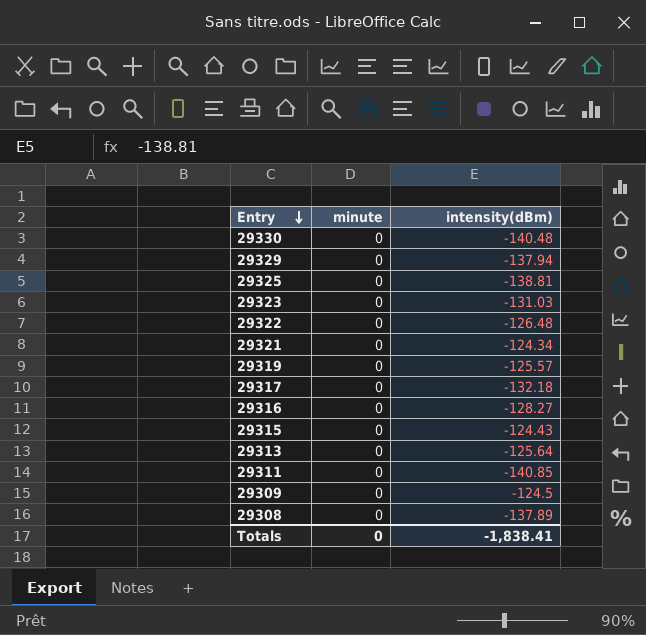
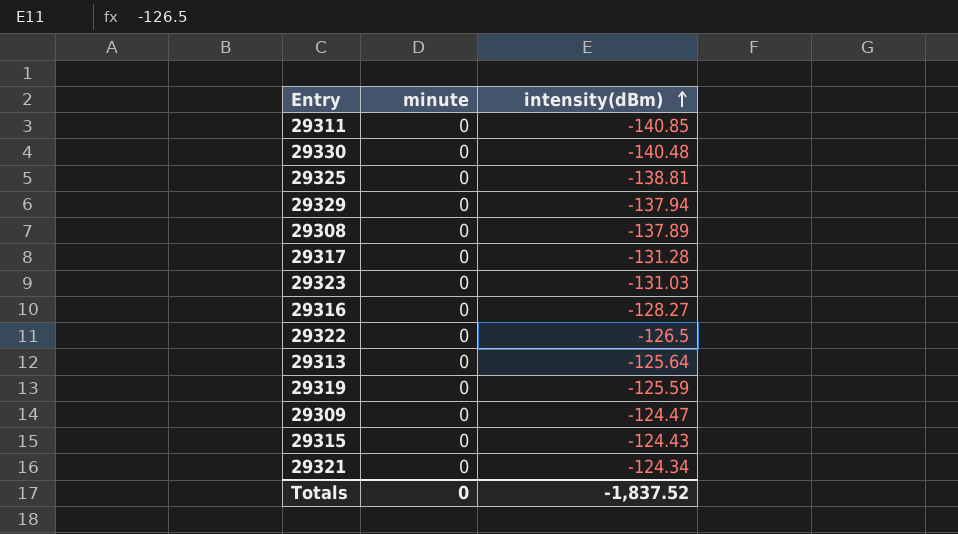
row order: Entry descending -> intensity(dBm) ascending
29317 | intensity(dBm): -132.18 -> -131.28
29322 | intensity(dBm): -126.48 -> -126.5
29319 | intensity(dBm): -125.57 -> -125.59
29309 | intensity(dBm): -124.5 -> -124.47
Totals | intensity(dBm): -1,838.41 -> -1,837.52

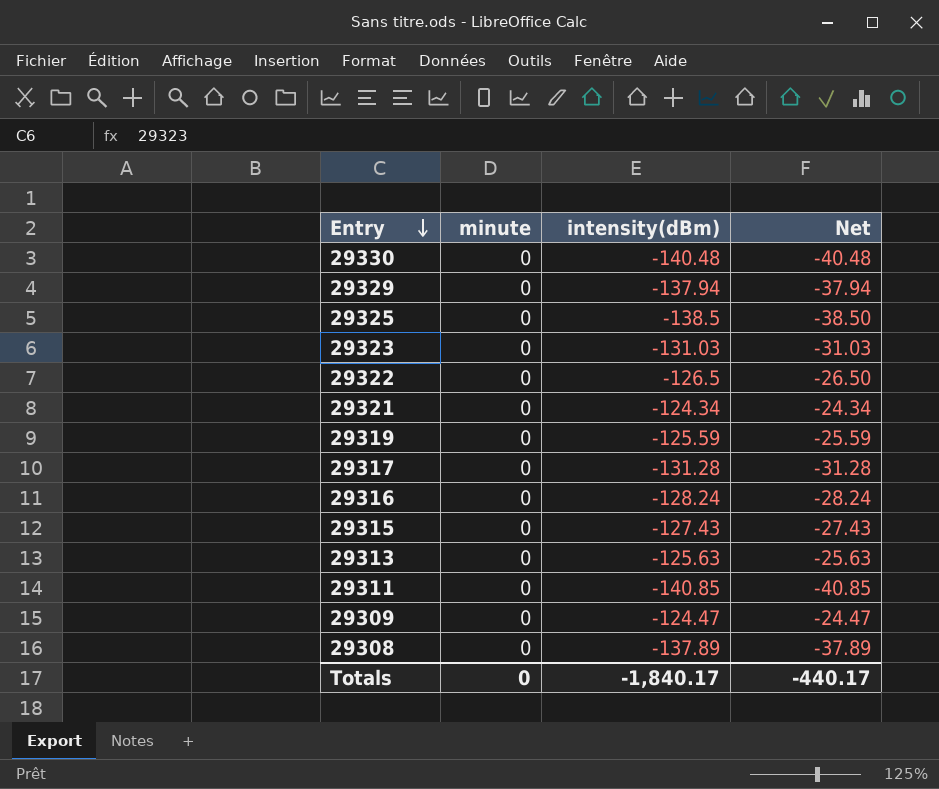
row order: intensity(dBm) ascending -> Entry descending
column Net | formula: none -> [intensity(dBm)] + 100
29325 | intensity(dBm): -138.81 -> -138.5
29316 | intensity(dBm): -128.27 -> -128.24
29315 | intensity(dBm): -124.43 -> -127.43
29313 | intensity(dBm): -125.64 -> -125.63
Totals | intensity(dBm): -1,837.52 -> -1,840.17

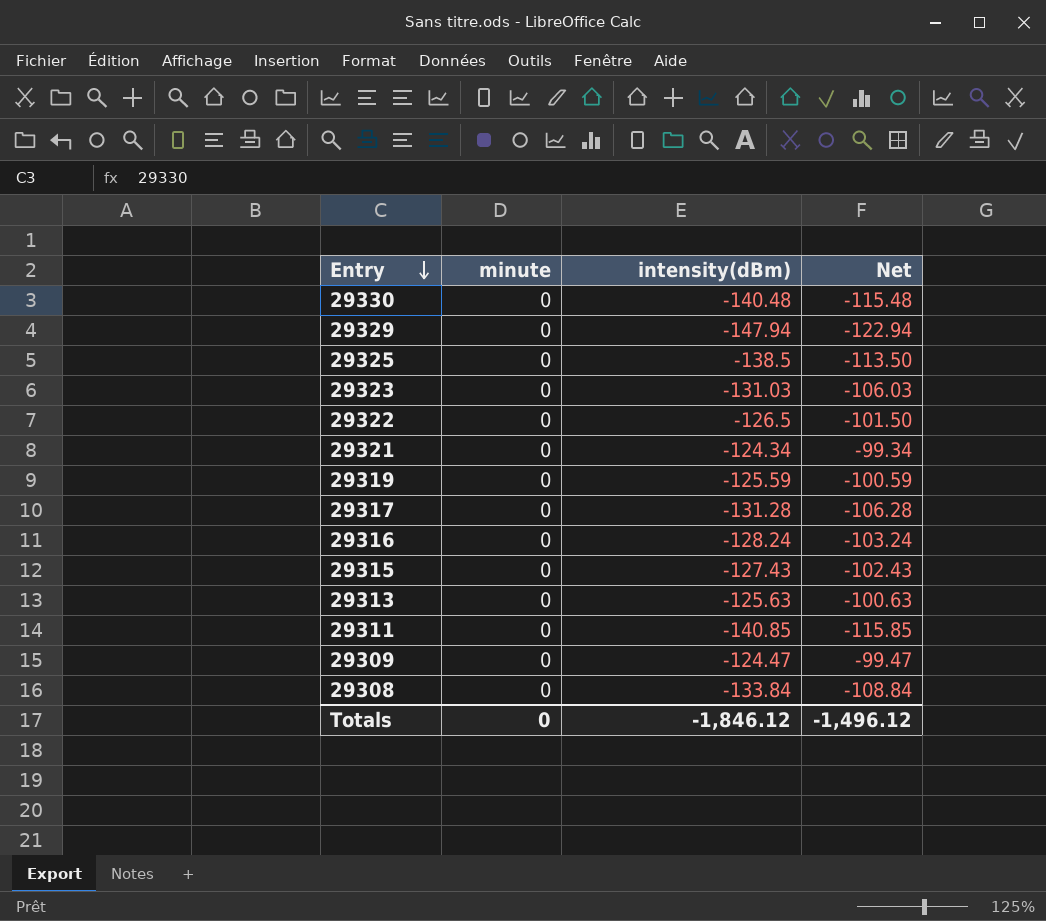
column Net | formula: [intensity(dBm)] + 100 -> [intensity(dBm)] + 25
29329 | intensity(dBm): -137.94 -> -147.94
29308 | intensity(dBm): -137.89 -> -133.84
Totals | intensity(dBm): -1,840.17 -> -1,846.12
Totals | Net: -440.17 -> -1,496.12

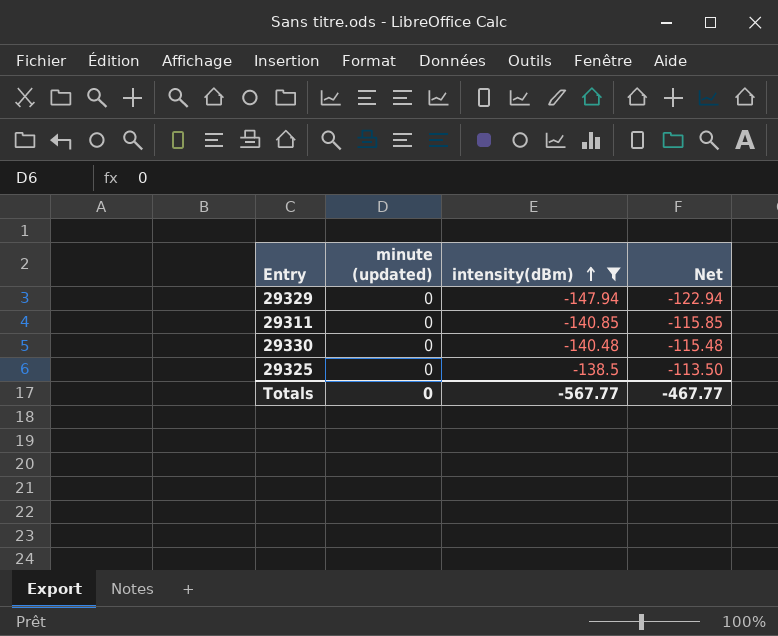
filter: none -> intensity(dBm) <= -138.5
row order: Entry descending -> intensity(dBm) ascending
column name: minute -> minute (updated)
Totals | intensity(dBm): -1,846.12 -> -567.77
Totals | Net: -1,496.12 -> -467.77

